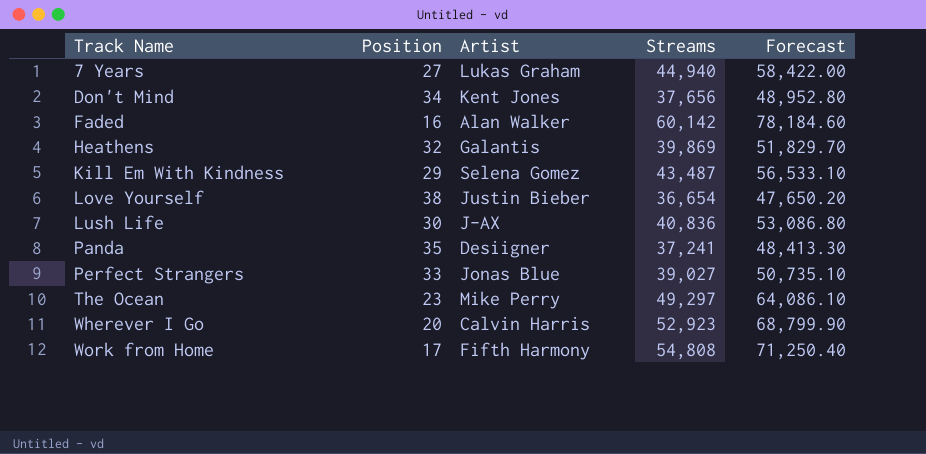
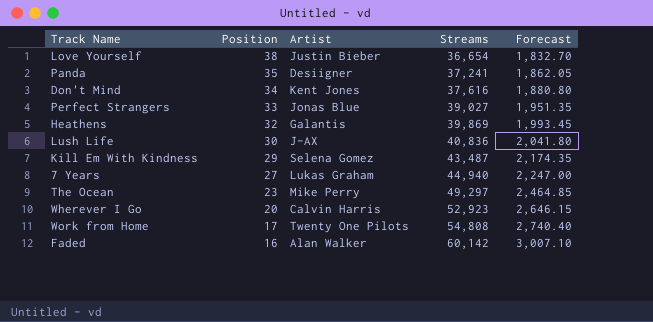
row order: Track Name ascending -> Position descending
column Forecast | formula: [Streams] * 1.3 -> [Streams] * 0.05
Don't Mind | Streams: 37,656 -> 37,616
Work from Home | Artist: Fifth Harmony -> Twenty One Pilots

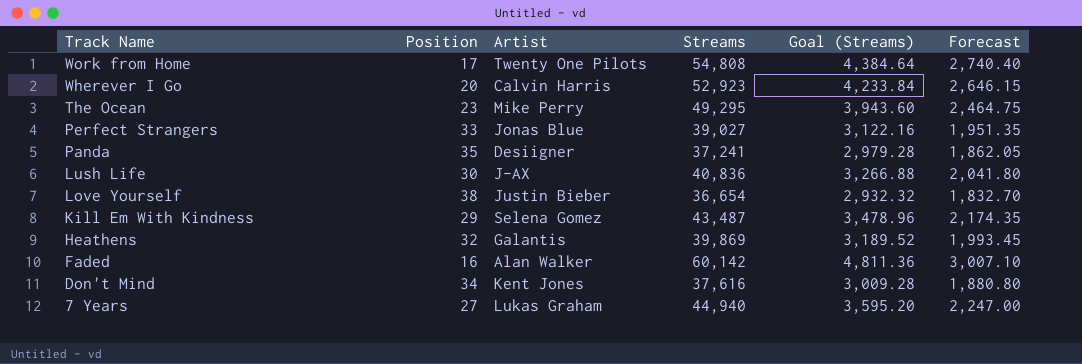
row order: Position descending -> Track Name descending
column Goal (Streams) | formula: none -> [Streams] * 0.08
The Ocean | Streams: 49,297 -> 49,295
The Ocean | Forecast: 2,464.85 -> 2,464.75

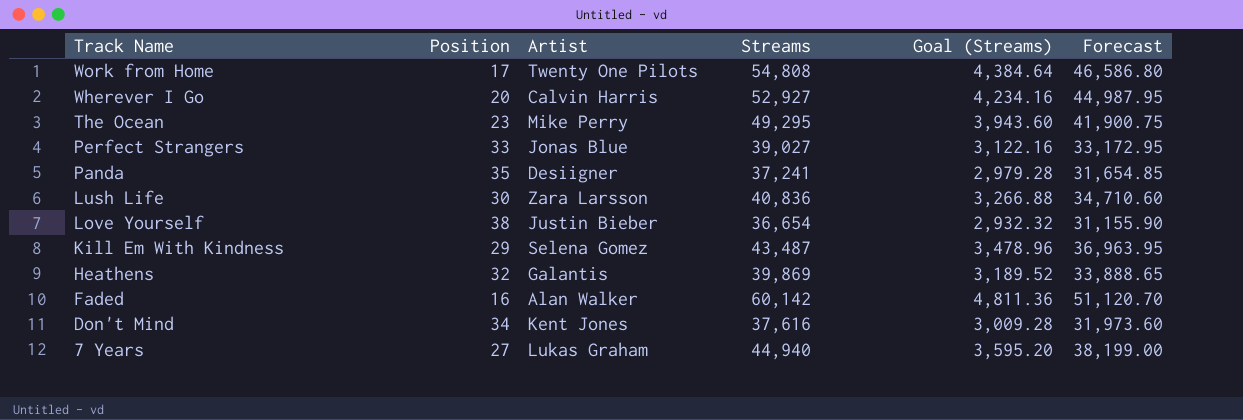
column Forecast | formula: [Streams] * 0.05 -> [Streams] * 0.85
Wherever I Go | Streams: 52,923 -> 52,927
Wherever I Go | Goal (Streams): 4,233.84 -> 4,234.16
Lush Life | Artist: J-AX -> Zara Larsson

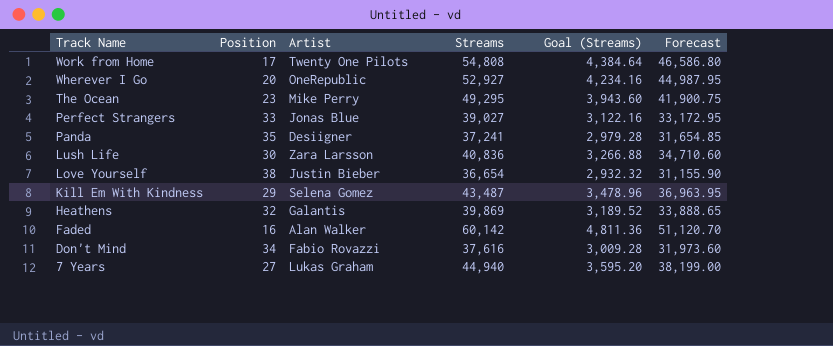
Wherever I Go | Artist: Calvin Harris -> OneRepublic
Don't Mind | Artist: Kent Jones -> Fabio Rovazzi

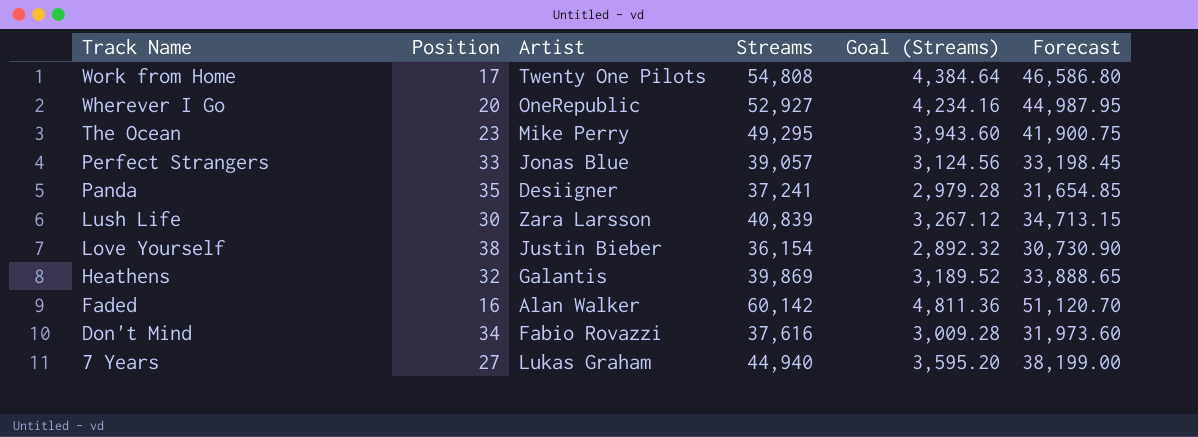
row Kill Em With Kindness: 29 | Selena Gomez | 43,487 | 3,478.96 | 36,963.95 -> none
Perfect Strangers | Streams: 39,027 -> 39,057
Perfect Strangers | Goal (Streams): 3,122.16 -> 3,124.56
Perfect Strangers | Forecast: 33,172.95 -> 33,198.45
Lush Life | Streams: 40,836 -> 40,839
Lush Life | Goal (Streams): 3,266.88 -> 3,267.12
Lush Life | Forecast: 34,710.60 -> 34,713.15
Love Yourself | Streams: 36,654 -> 36,154
Love Yourself | Goal (Streams): 2,932.32 -> 2,892.32
Love Yourself | Forecast: 31,155.90 -> 30,730.90

